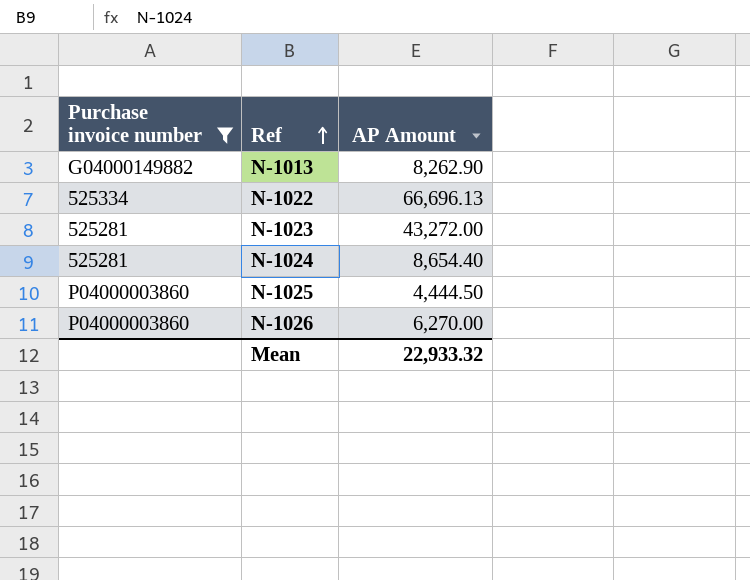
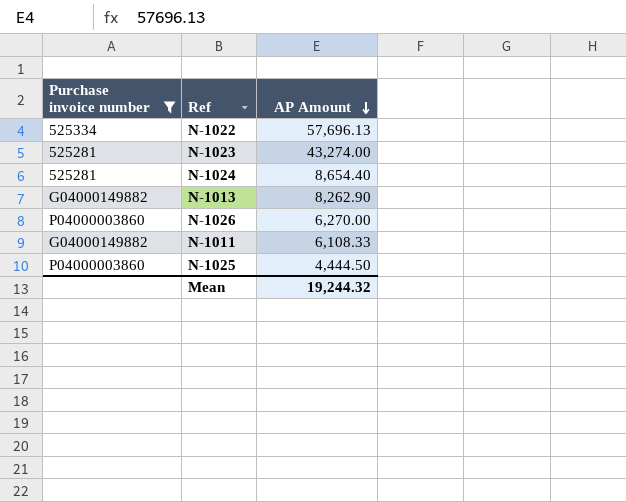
row order: Ref ascending -> AP Amount descending
N-1022 | AP Amount: 66,696.13 -> 57,696.13
N-1023 | AP Amount: 43,272.00 -> 43,274.00
row N-1011: none -> G04000149882 | 6,108.33
Mean | AP Amount: 22,933.32 -> 19,244.32

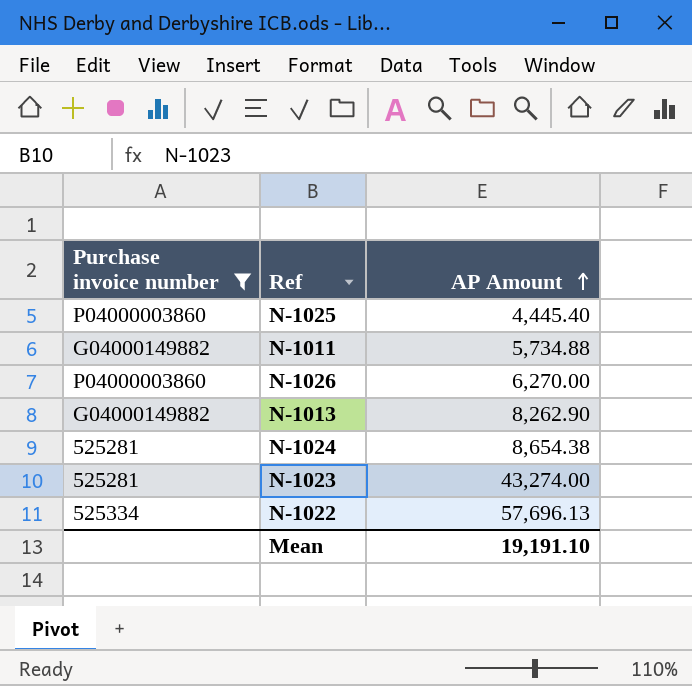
row order: AP Amount descending -> AP Amount ascending
N-1025 | AP Amount: 4,444.50 -> 4,445.40
N-1011 | AP Amount: 6,108.33 -> 5,734.88
N-1024 | AP Amount: 8,654.40 -> 8,654.38
Mean | AP Amount: 19,244.32 -> 19,191.10

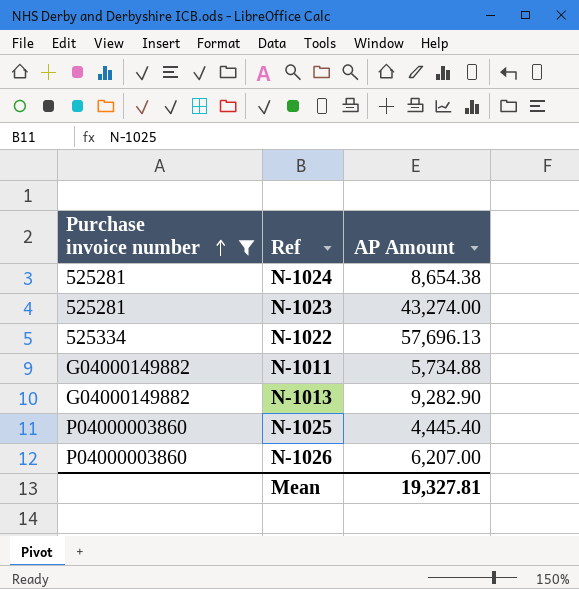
row order: AP Amount ascending -> Purchase invoice number ascending
N-1013 | AP Amount: 8,262.90 -> 9,282.90
N-1026 | AP Amount: 6,270.00 -> 6,207.00
Mean | AP Amount: 19,191.10 -> 19,327.81

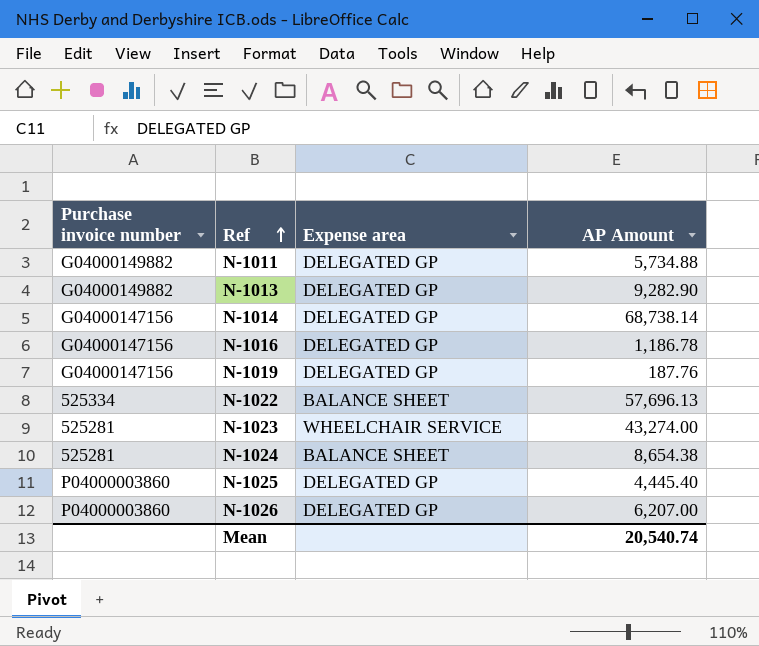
filter: Purchase invoice number != G04000147156 -> none
row order: Purchase invoice number ascending -> Ref ascending
column Expense area | position: none -> 3
Mean | AP Amount: 19,327.81 -> 20,540.74

